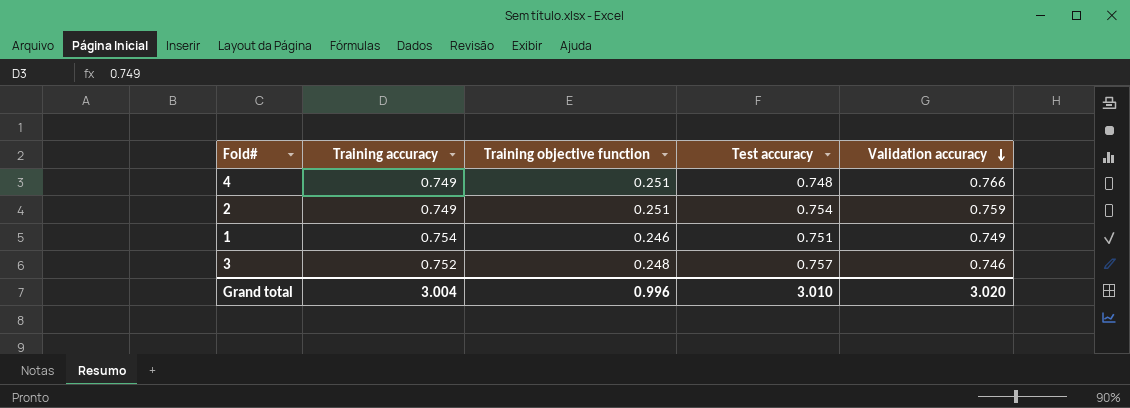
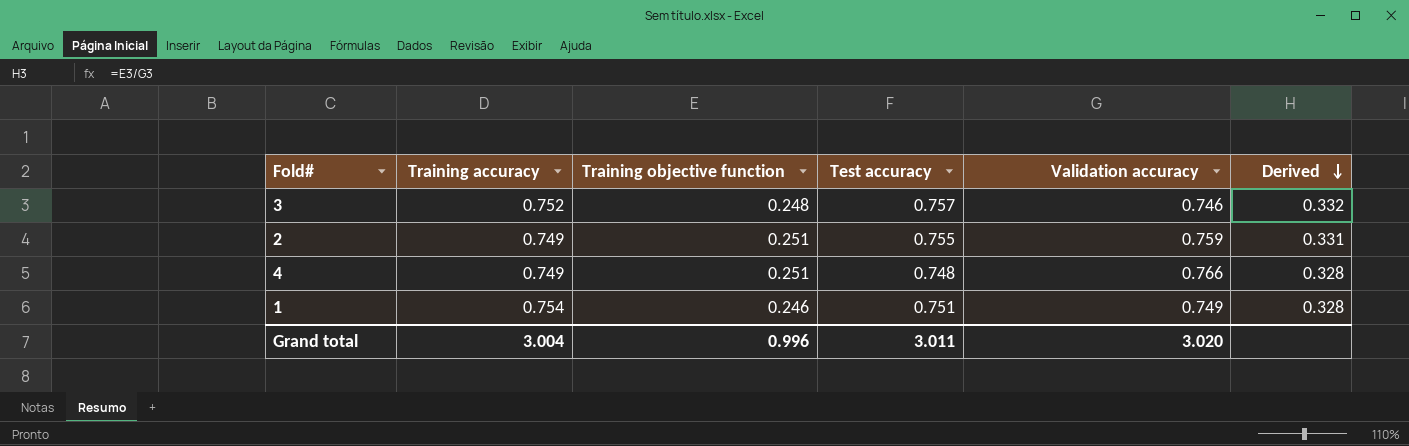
row order: Validation accuracy descending -> Derived descending
column Derived | formula: none -> [Training objective function] / [Validation accuracy]
2 | Test accuracy: 0.754 -> 0.755
Grand total | Test accuracy: 3.010 -> 3.011

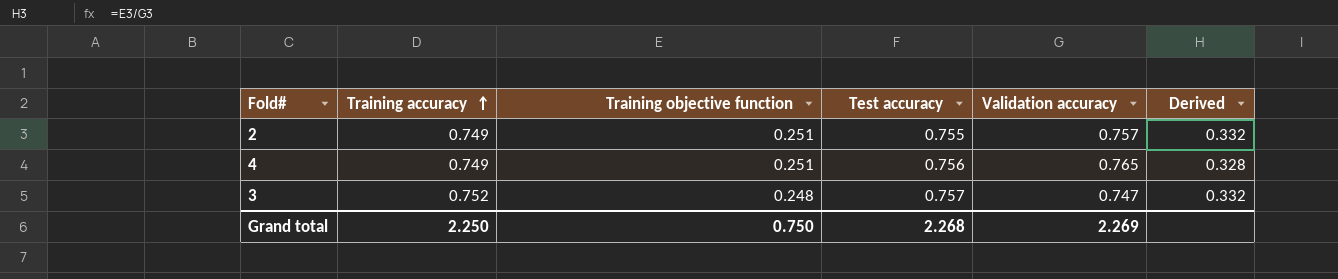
row order: Derived descending -> Training accuracy ascending
row 1: 0.754 | 0.246 | 0.751 | 0.749 | 0.328 -> none
2 | Validation accuracy: 0.759 -> 0.757
2 | Derived: 0.331 -> 0.332
4 | Test accuracy: 0.748 -> 0.756
4 | Validation accuracy: 0.766 -> 0.765
3 | Validation accuracy: 0.746 -> 0.747
Grand total | Training accuracy: 3.004 -> 2.250
Grand total | Training objective function: 0.996 -> 0.750
Grand total | Test accuracy: 3.011 -> 2.268
Grand total | Validation accuracy: 3.020 -> 2.269

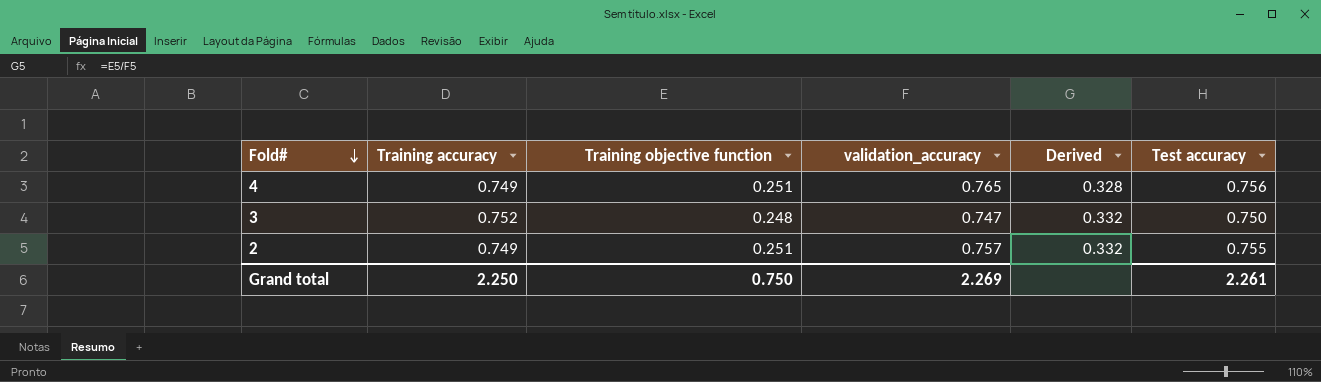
row order: Training accuracy ascending -> Fold# descending
column name: Validation accuracy -> validation_accuracy
column Test accuracy | position: 4 -> 6
3 | Test accuracy: 0.757 -> 0.750
Grand total | Test accuracy: 2.268 -> 2.261

